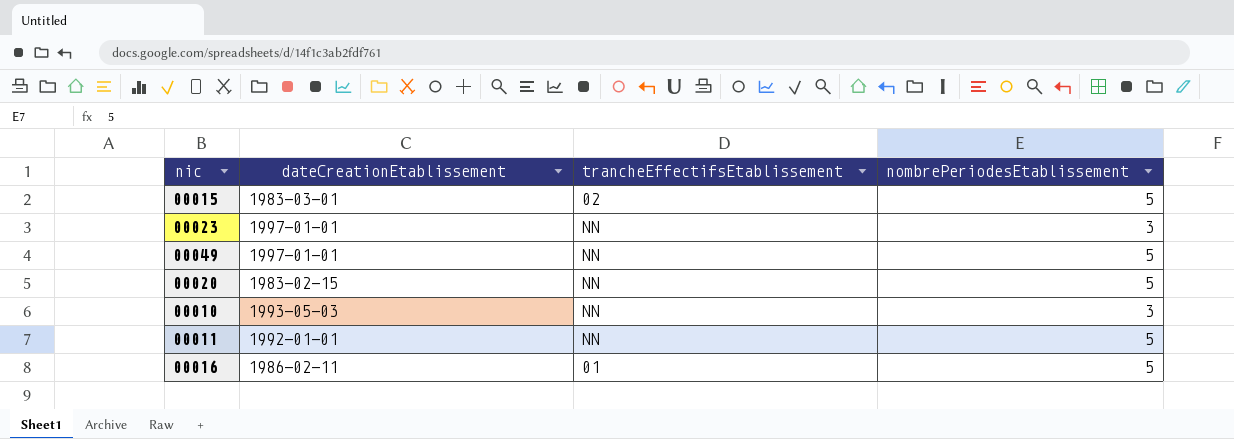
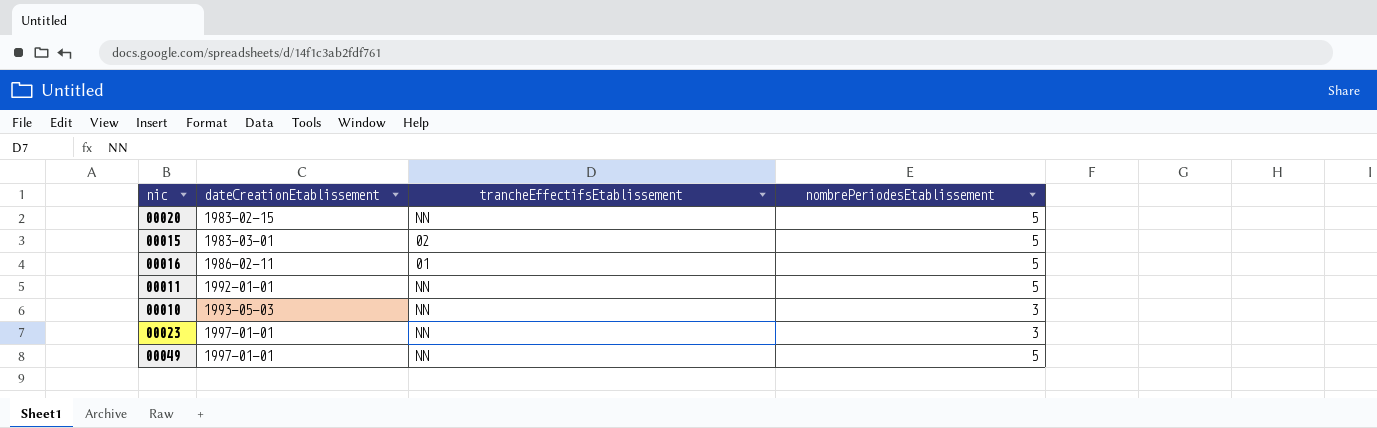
row order: none -> dateCreationEtablissement ascending

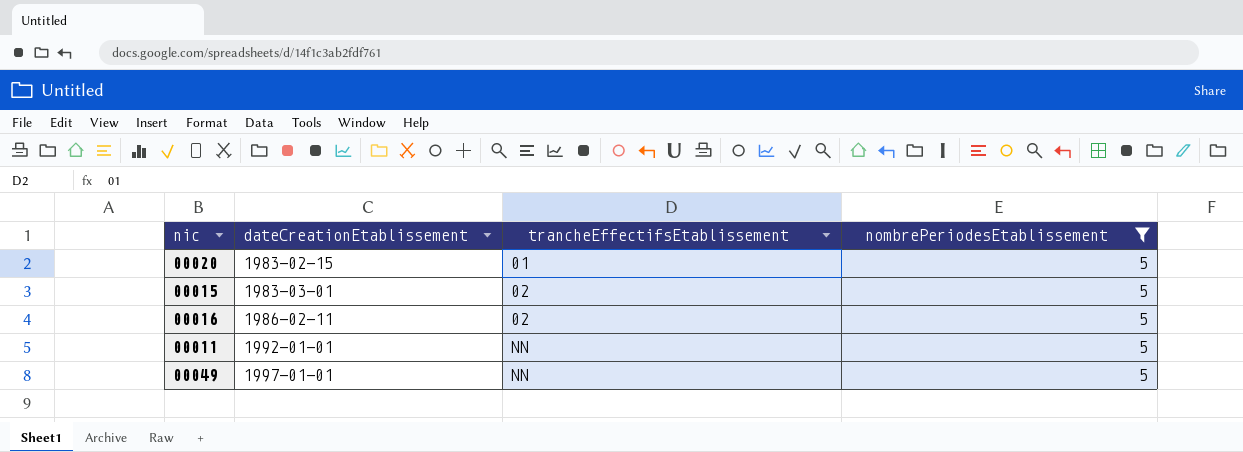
filter: none -> nombrePeriodesEtablissement = 5
00020 | trancheEffectifsEtablissement: NN -> 01
00016 | trancheEffectifsEtablissement: 01 -> 02

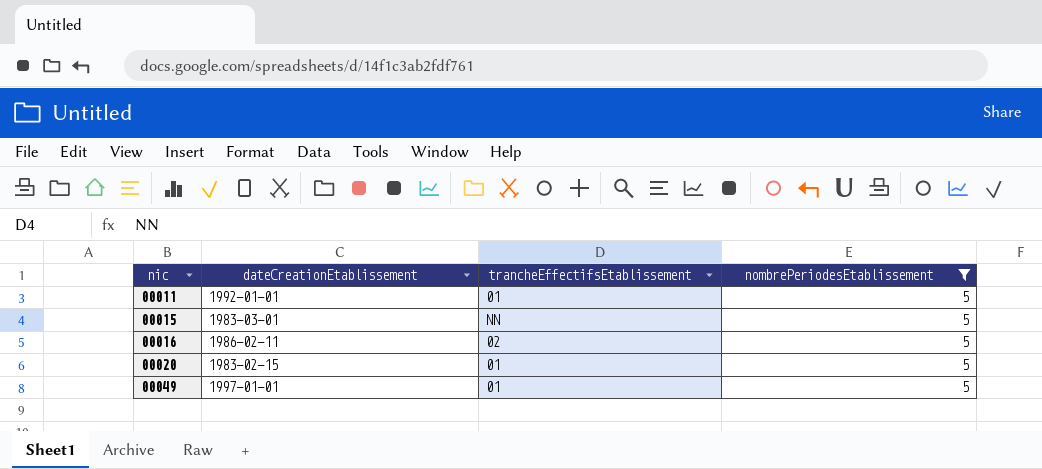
row order: dateCreationEtablissement ascending -> nic ascending
00011 | trancheEffectifsEtablissement: NN -> 01
00015 | trancheEffectifsEtablissement: 02 -> NN
00049 | trancheEffectifsEtablissement: NN -> 01

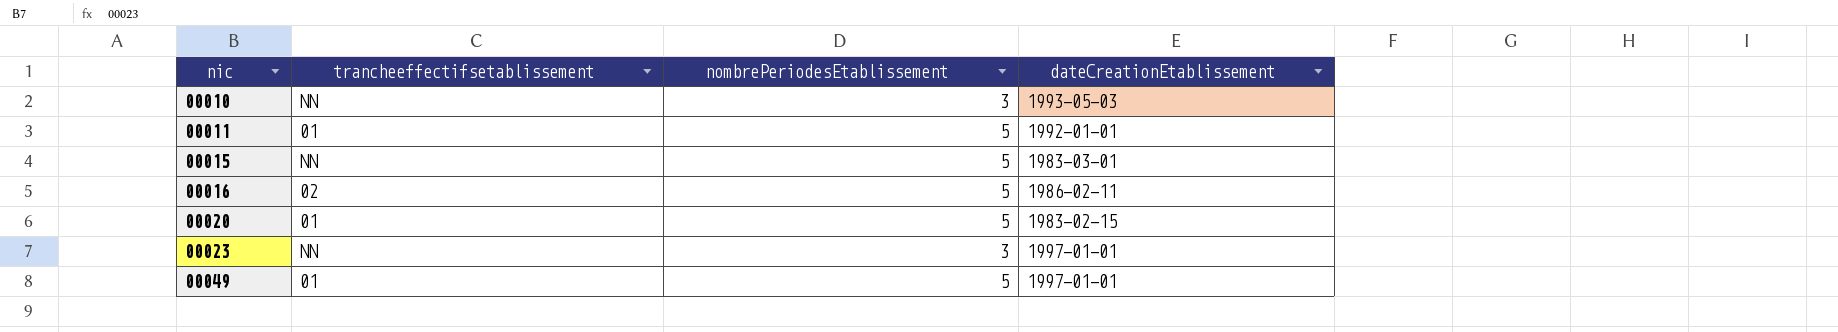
filter: nombrePeriodesEtablissement = 5 -> none
column name: trancheEffectifsEtablissement -> trancheeffectifsetablissement
column dateCreationEtablissement | position: 2 -> 4

